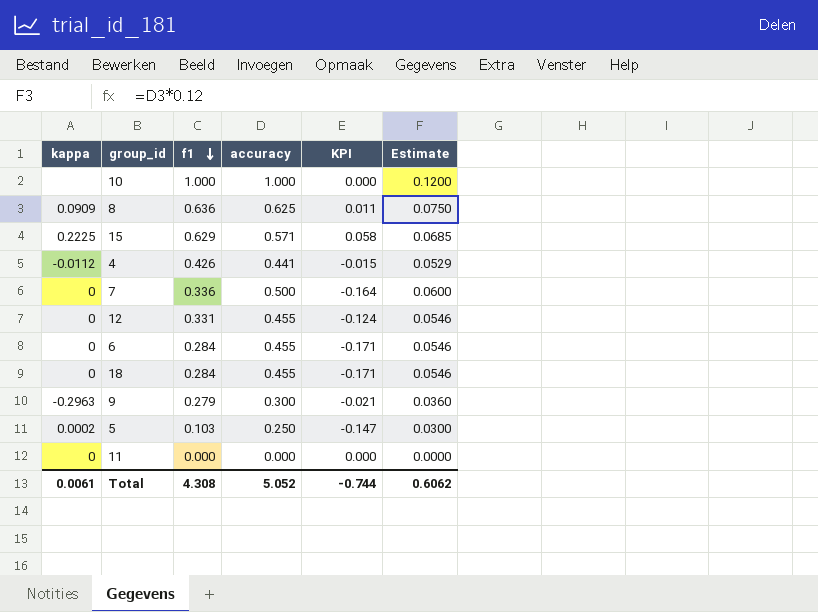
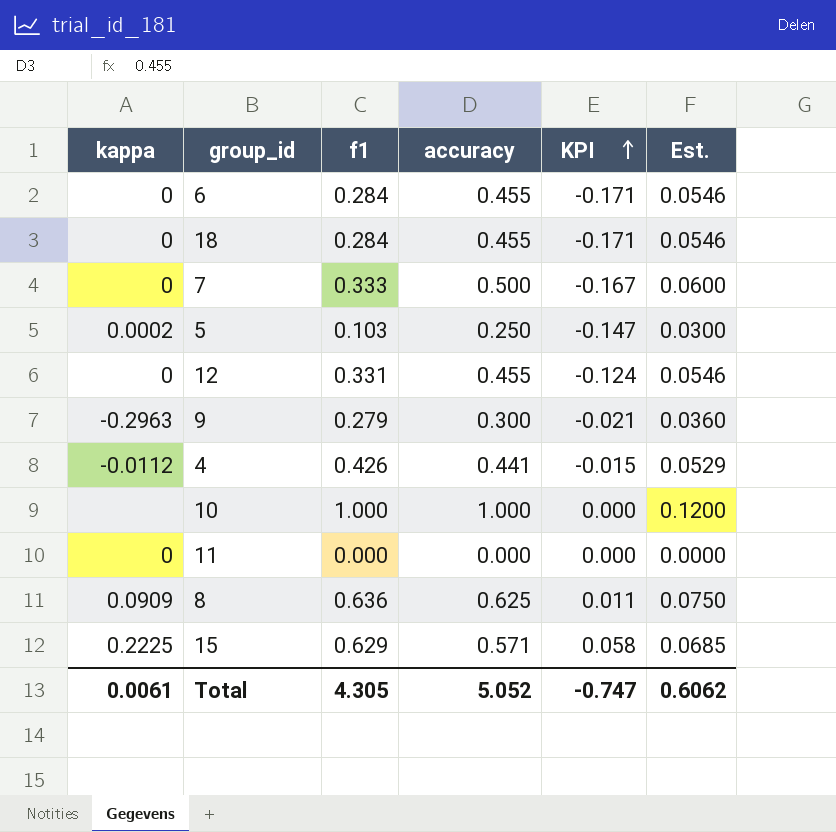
row order: f1 descending -> KPI ascending
column name: Estimate -> Est.
7 | f1: 0.336 -> 0.333
7 | KPI: -0.164 -> -0.167
Total | f1: 4.308 -> 4.305
Total | KPI: -0.744 -> -0.747

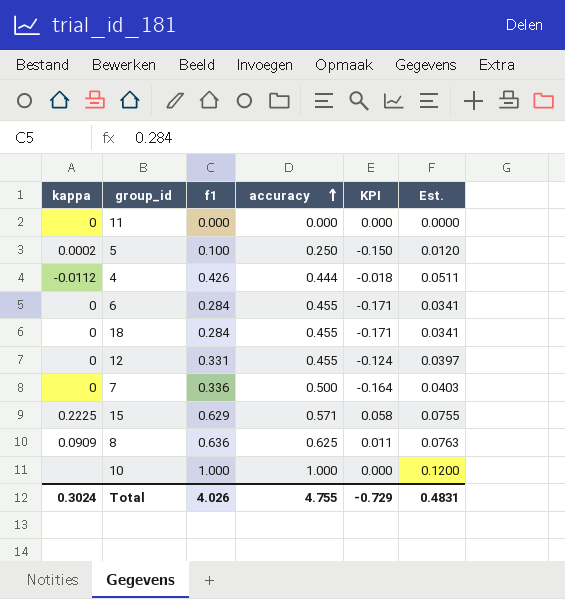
row order: KPI ascending -> accuracy ascending
column Est. | formula: [accuracy] * 0.12 -> [f1] * 0.12
row 9: -0.2963 | 0.279 | 0.300 | -0.021 | 0.0360 -> none
5 | f1: 0.103 -> 0.100
5 | KPI: -0.147 -> -0.150
4 | accuracy: 0.441 -> 0.444
4 | KPI: -0.015 -> -0.018
7 | f1: 0.333 -> 0.336
7 | KPI: -0.167 -> -0.164
Total | kappa: 0.0061 -> 0.3024
Total | f1: 4.305 -> 4.026
Total | accuracy: 5.052 -> 4.755
Total | KPI: -0.747 -> -0.729
Total | Est.: 0.6062 -> 0.4831

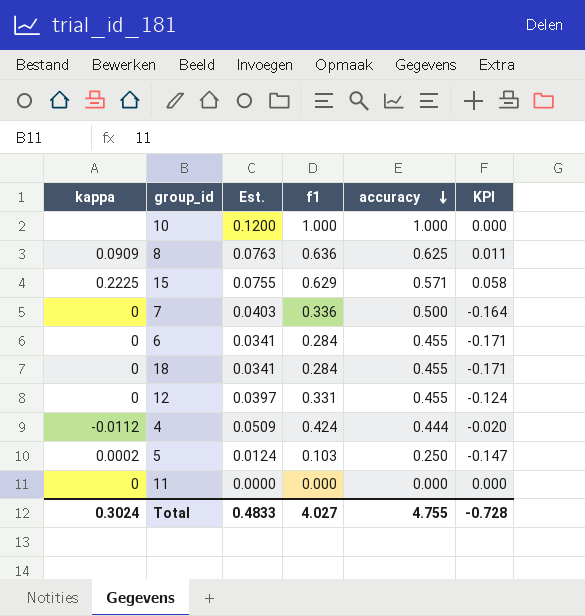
row order: accuracy ascending -> accuracy descending
column Est. | position: 6 -> 3
4 | Est.: 0.0511 -> 0.0509
4 | f1: 0.426 -> 0.424
4 | KPI: -0.018 -> -0.020
5 | Est.: 0.0120 -> 0.0124
5 | f1: 0.100 -> 0.103
5 | KPI: -0.150 -> -0.147
Total | Est.: 0.4831 -> 0.4833
Total | f1: 4.026 -> 4.027
Total | KPI: -0.729 -> -0.728

